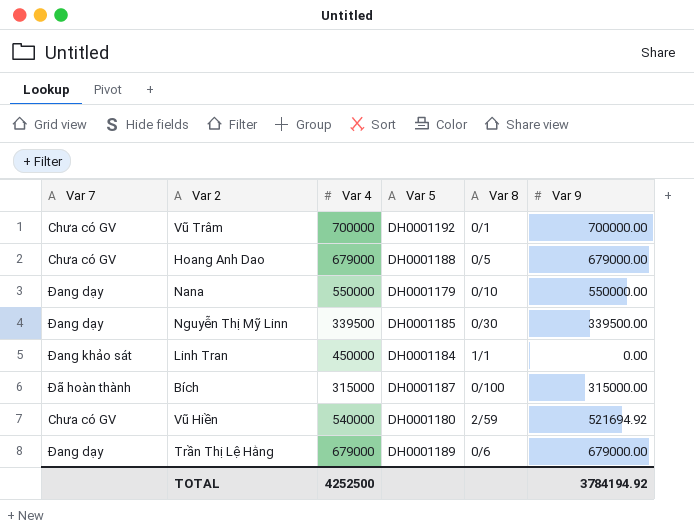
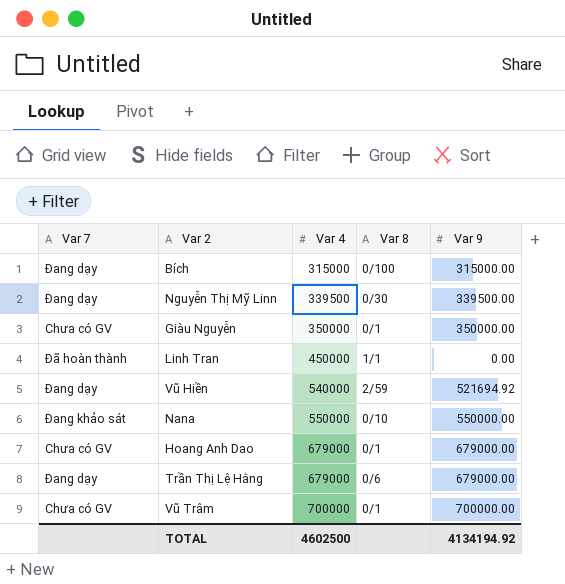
row order: none -> Var 4 ascending
column Var 5 | position: 4 -> none
Bích | Var 7: Đã hoàn thành -> Đang dạy
row Giàu Nguyễn: none -> Chưa có GV | 350000 | 0/1 | 350000.00
Linh Tran | Var 7: Đang khảo sát -> Đã hoàn thành
Vũ Hiền | Var 7: Chưa có GV -> Đang dạy
Nana | Var 7: Đang dạy -> Đang khảo sát
Hoang Anh Dao | Var 8: 0/5 -> 0/1
TOTAL | Var 4: 4252500 -> 4602500
TOTAL | Var 9: 3784194.92 -> 4134194.92

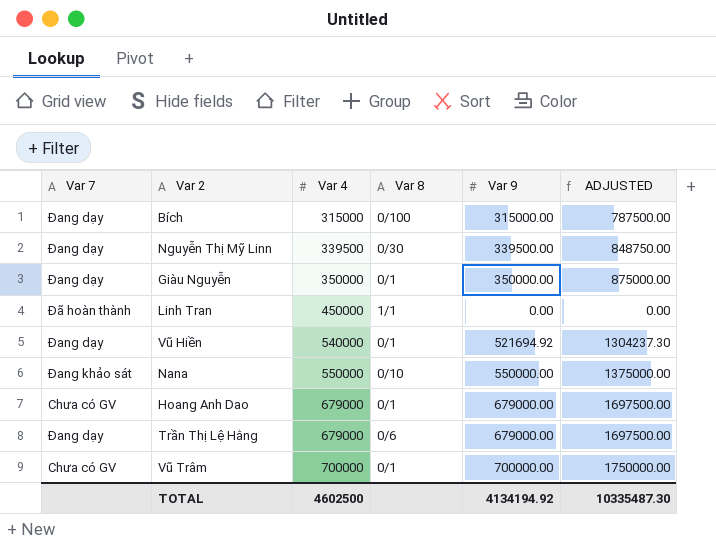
column ADJUSTED | formula: none -> [Var 9] * 2.5
Giàu Nguyễn | Var 7: Chưa có GV -> Đang dạy
Vũ Hiền | Var 8: 2/59 -> 0/1

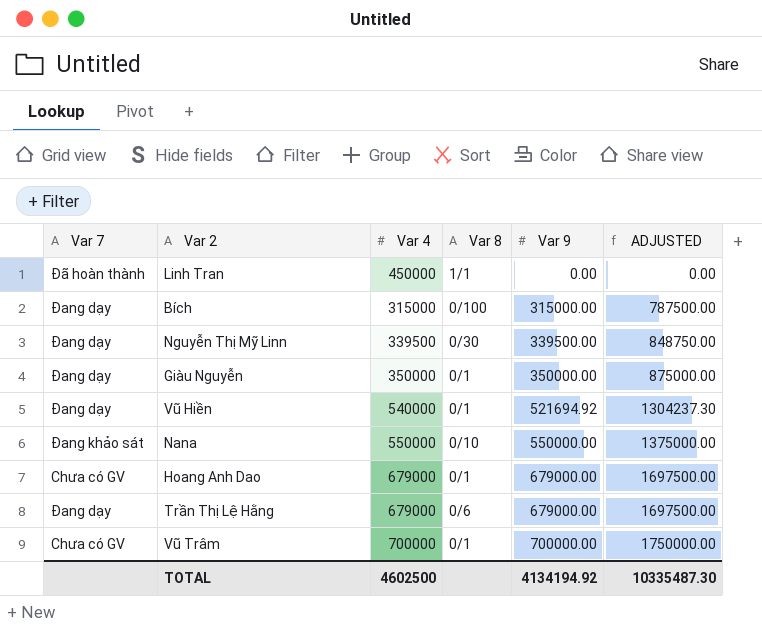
row order: Var 4 ascending -> Var 9 ascending

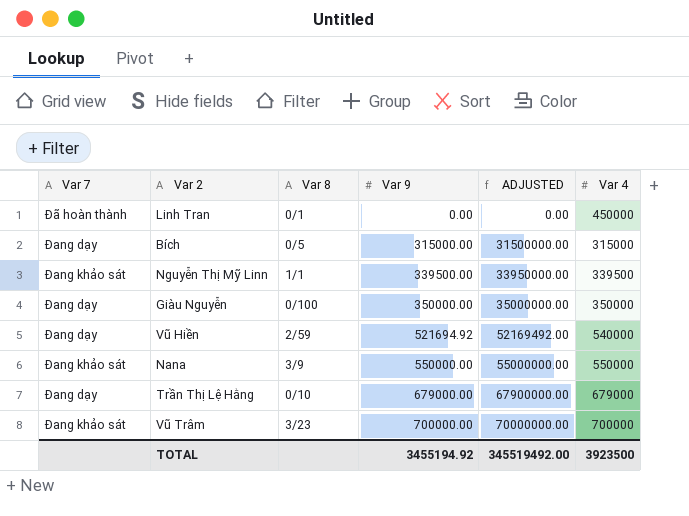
column ADJUSTED | formula: [Var 9] * 2.5 -> [Var 9] * 100
column Var 4 | position: 3 -> 6
row Hoang Anh Dao: Chưa có GV | 679000 | 0/1 | 679000.00 | 1697500.00 -> none
Linh Tran | Var 8: 1/1 -> 0/1
Bích | Var 8: 0/100 -> 0/5
Nguyễn Thị Mỹ Linn | Var 7: Đang dạy -> Đang khảo sát
Nguyễn Thị Mỹ Linn | Var 8: 0/30 -> 1/1
Giàu Nguyễn | Var 8: 0/1 -> 0/100
Vũ Hiền | Var 8: 0/1 -> 2/59
Nana | Var 8: 0/10 -> 3/9
Trần Thị Lệ Hằng | Var 8: 0/6 -> 0/10
Vũ Trâm | Var 7: Chưa có GV -> Đang khảo sát
Vũ Trâm | Var 8: 0/1 -> 3/23
TOTAL | Var 9: 4134194.92 -> 3455194.92
TOTAL | ADJUSTED: 10335487.30 -> 345519492.00
TOTAL | Var 4: 4602500 -> 3923500

